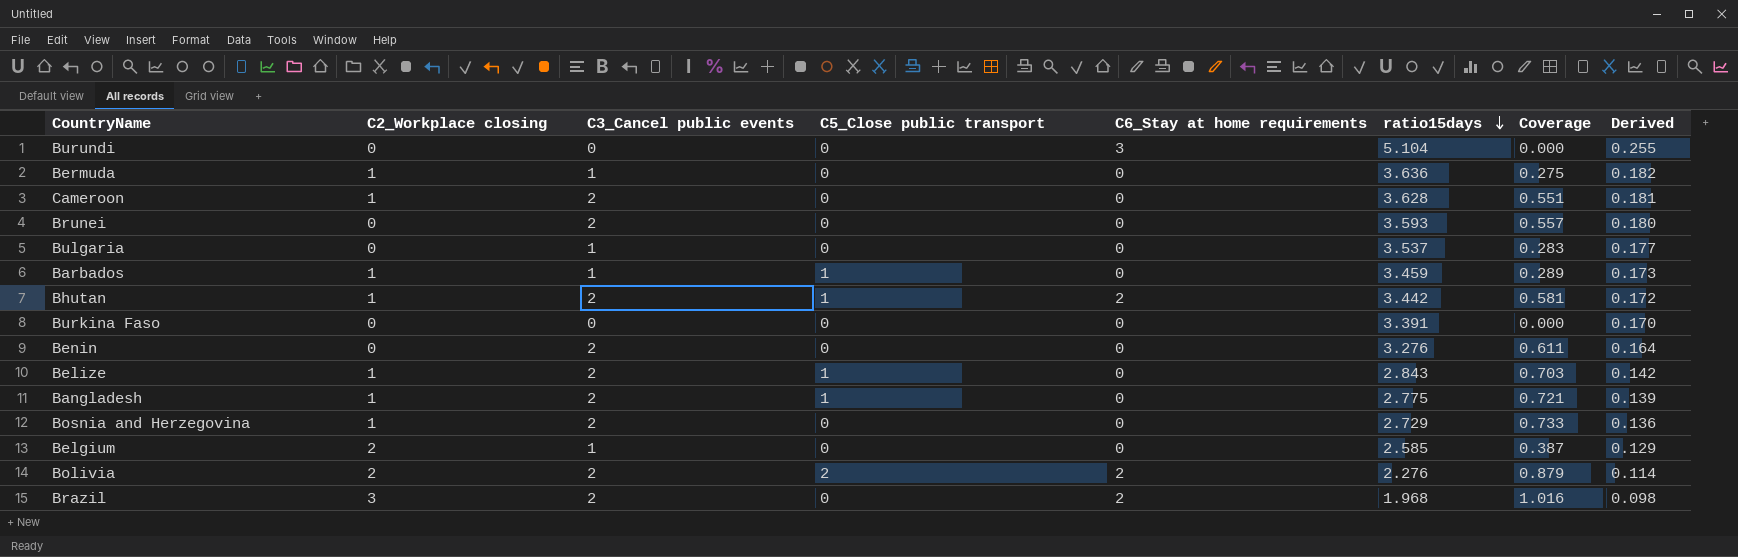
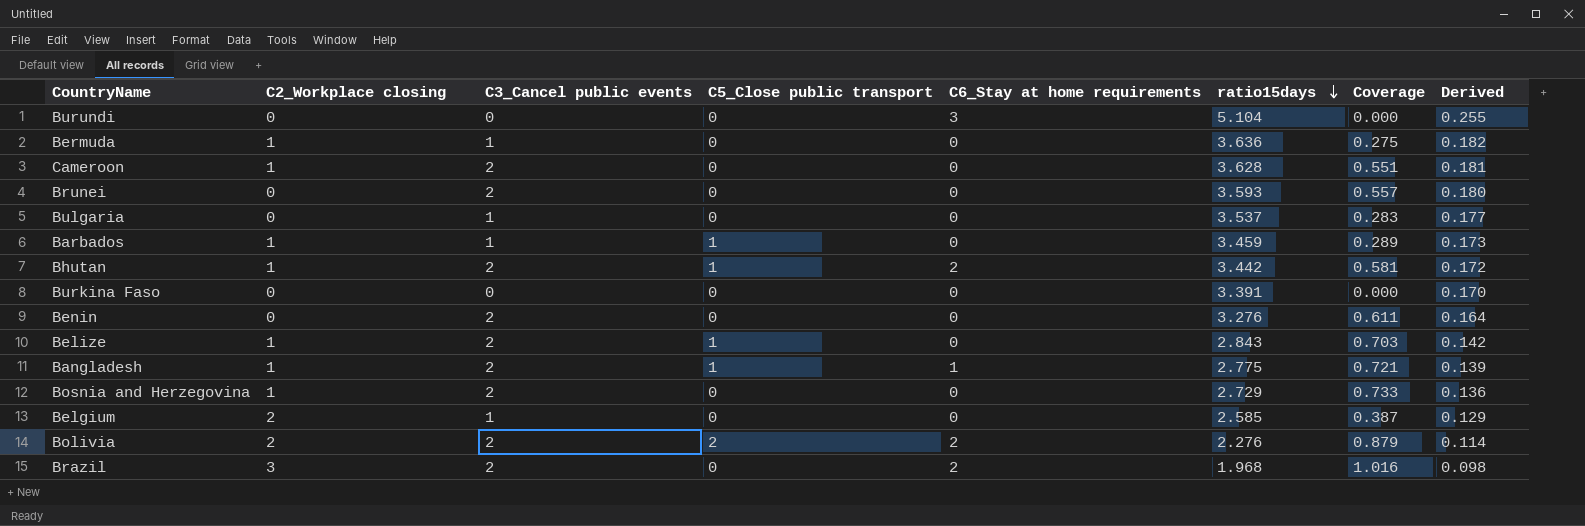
Bangladesh | C6_Stay at home requirements: 0 -> 1

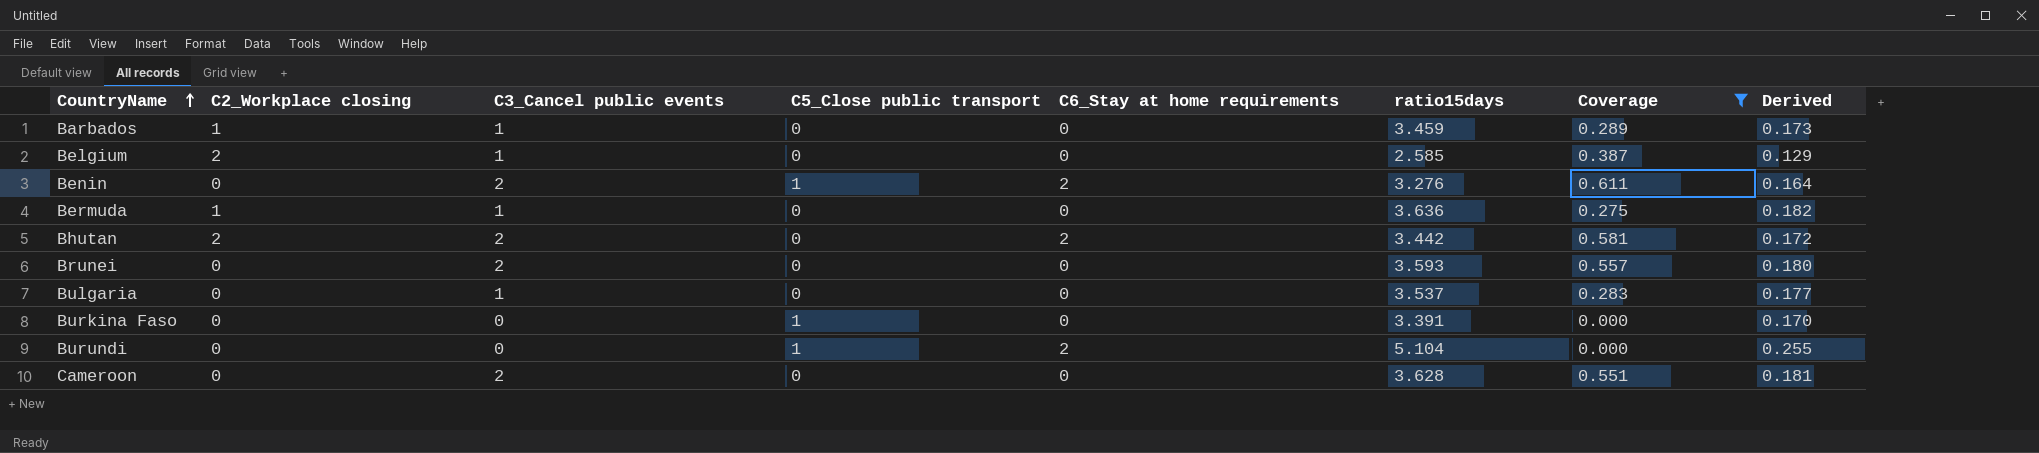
filter: none -> Coverage <= 0.611
row order: ratio15days descending -> CountryName ascending
Barbados | C5_Close public transport: 1 -> 0
Benin | C5_Close public transport: 0 -> 1
Benin | C6_Stay at home requirements: 0 -> 2
Bhutan | C2_Workplace closing: 1 -> 2
Bhutan | C5_Close public transport: 1 -> 0
Burkina Faso | C5_Close public transport: 0 -> 1
Burundi | C5_Close public transport: 0 -> 1
Burundi | C6_Stay at home requirements: 3 -> 2
Cameroon | C2_Workplace closing: 1 -> 0

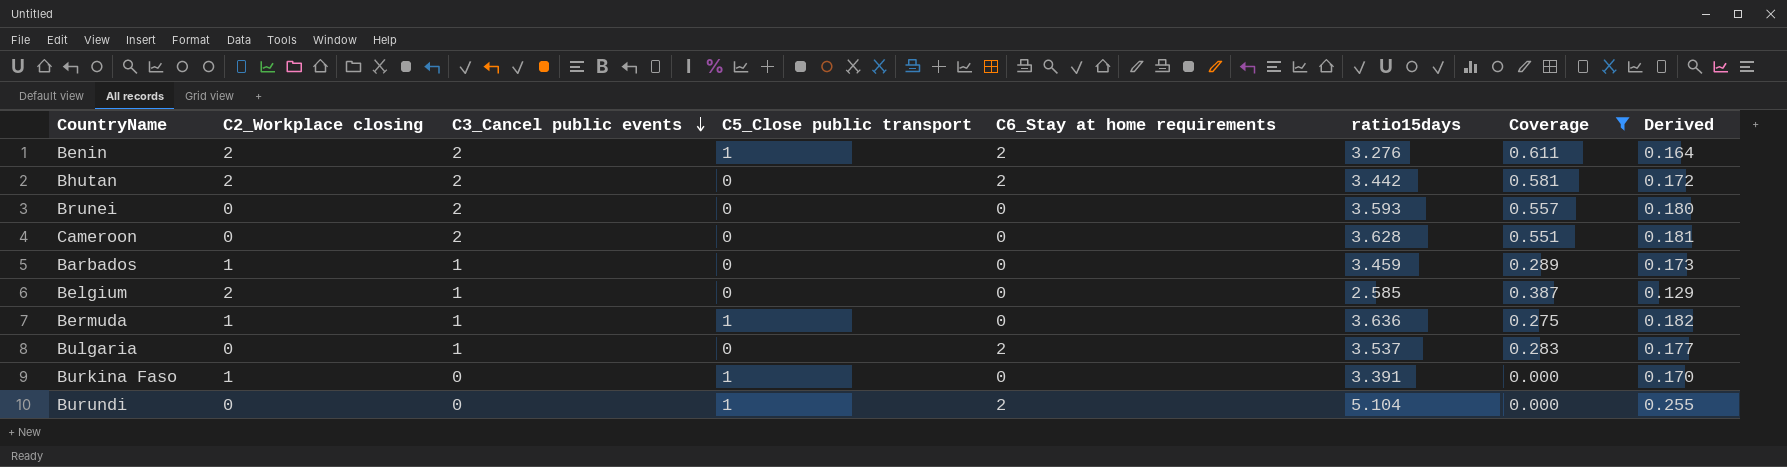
row order: CountryName ascending -> C3_Cancel public events descending
Benin | C2_Workplace closing: 0 -> 2
Bermuda | C5_Close public transport: 0 -> 1
Bulgaria | C6_Stay at home requirements: 0 -> 2
Burkina Faso | C2_Workplace closing: 0 -> 1

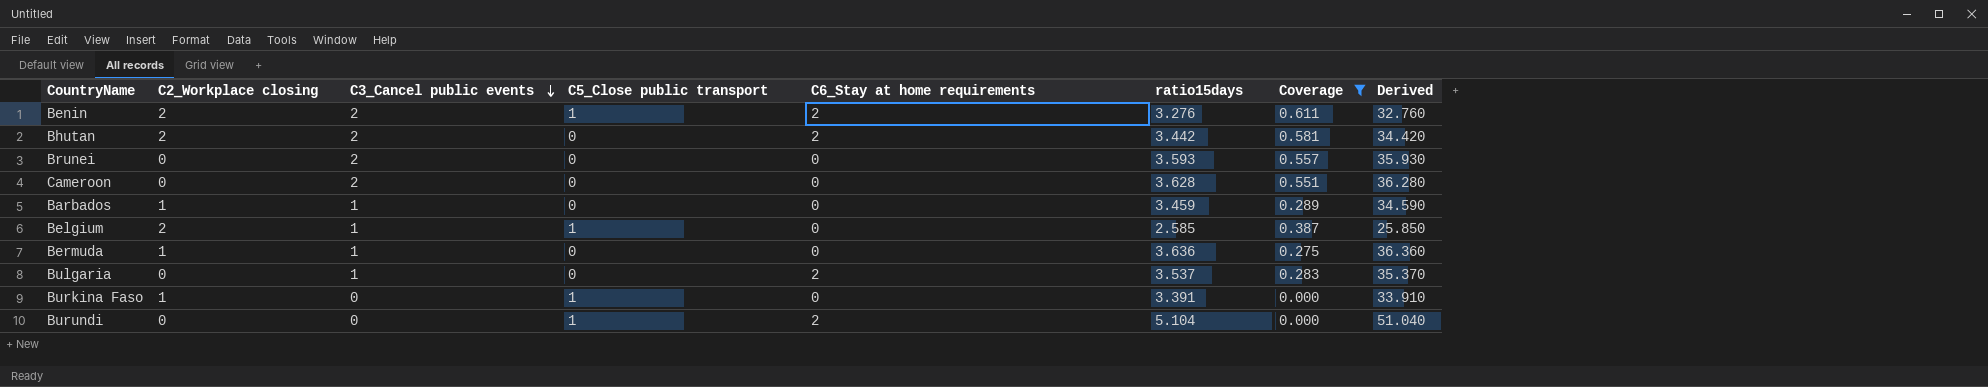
column Derived | formula: [ratio15days] * 0.05 -> [ratio15days] * 10
Belgium | C5_Close public transport: 0 -> 1
Bermuda | C5_Close public transport: 1 -> 0

